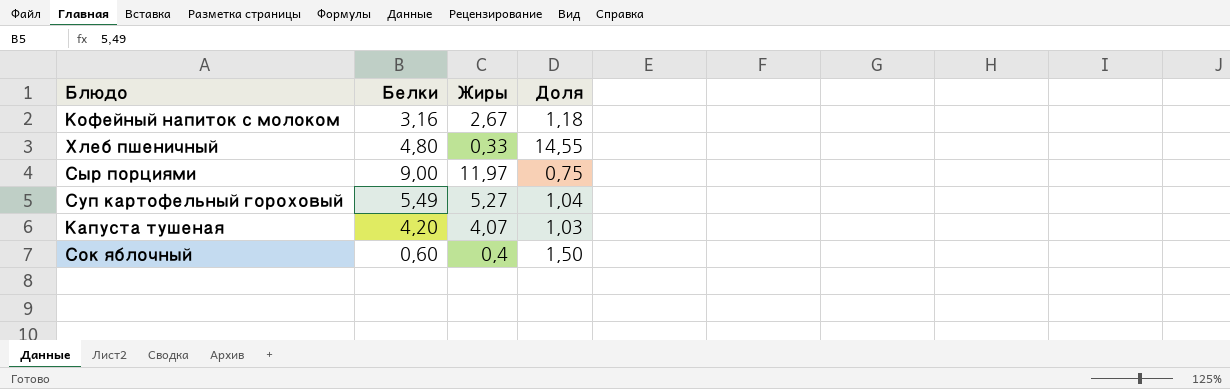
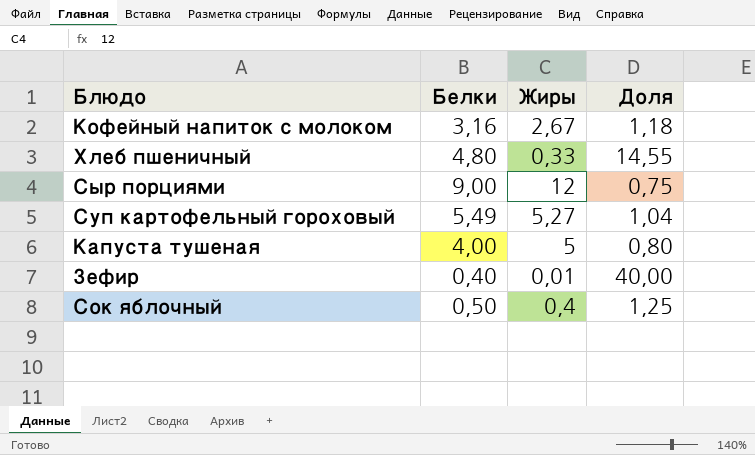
Сыр порциями | Жиры: 11,97 -> 12
Капуста тушеная | Белки: 4,20 -> 4,00
Капуста тушеная | Жиры: 4,07 -> 5
Капуста тушеная | Доля: 1,03 -> 0,80
row Зефир: none -> 0,40 | 0,01 | 40,00
Сок яблочный | Белки: 0,60 -> 0,50
Сок яблочный | Доля: 1,50 -> 1,25

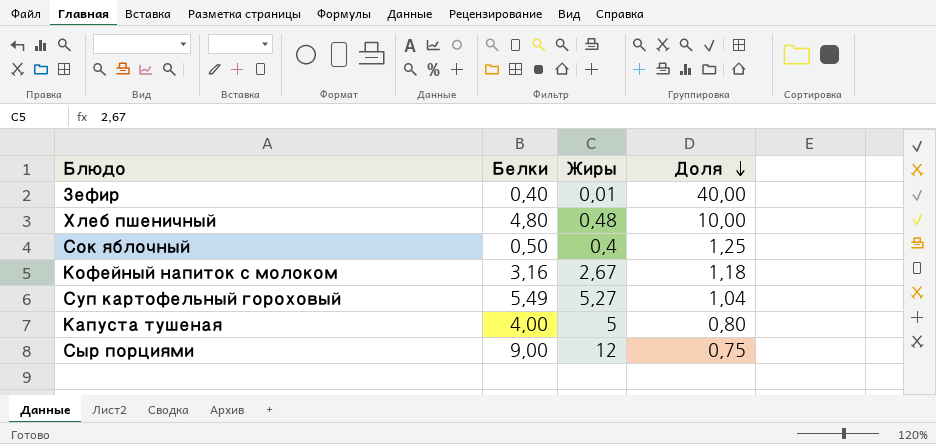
row order: none -> Доля descending
Хлеб пшеничный | Жиры: 0,33 -> 0,48
Хлеб пшеничный | Доля: 14,55 -> 10,00

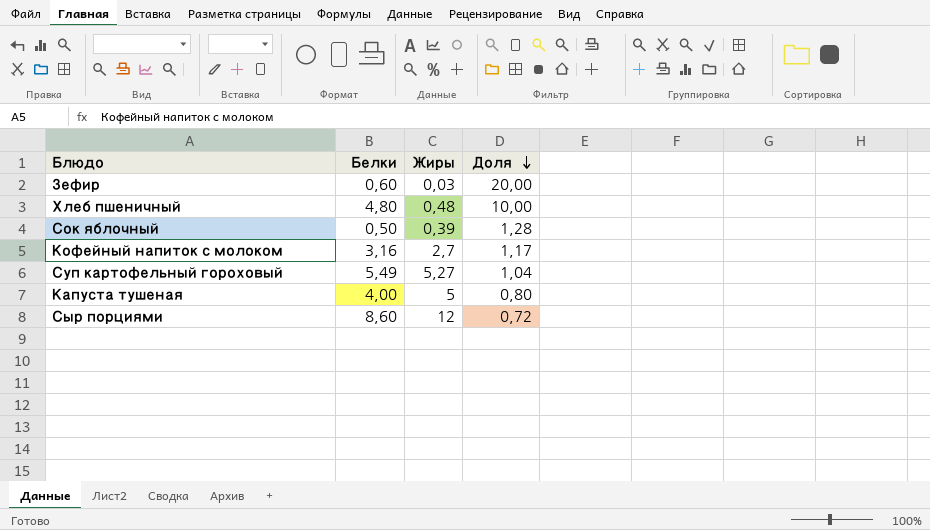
Зефир | Белки: 0,40 -> 0,60
Зефир | Жиры: 0,01 -> 0,03
Зефир | Доля: 40,00 -> 20,00
Сок яблочный | Жиры: 0,4 -> 0,39
Сок яблочный | Доля: 1,25 -> 1,28
Кофейный напиток с молоком | Жиры: 2,67 -> 2,7
Кофейный напиток с молоком | Доля: 1,18 -> 1,17
Сыр порциями | Белки: 9,00 -> 8,60
Сыр порциями | Доля: 0,75 -> 0,72

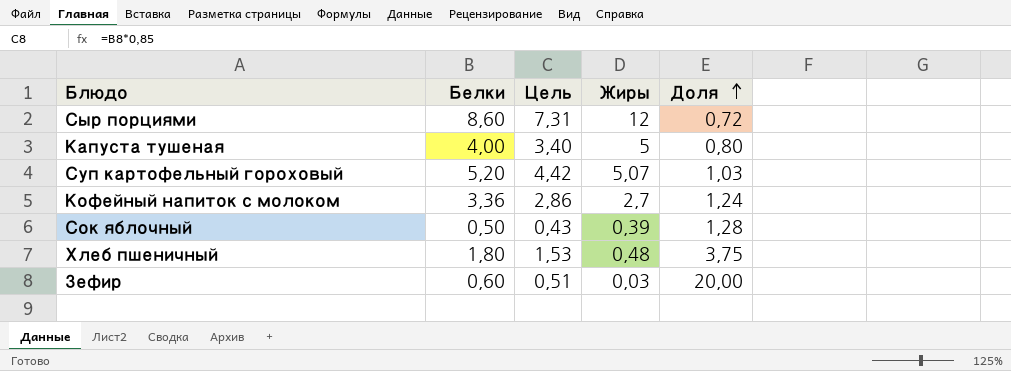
row order: Доля descending -> Доля ascending
column Цель | formula: none -> [Белки] * 0,85
Суп картофельный гороховый | Белки: 5,49 -> 5,20
Суп картофельный гороховый | Жиры: 5,27 -> 5,07
Суп картофельный гороховый | Доля: 1,04 -> 1,03
Кофейный напиток с молоком | Белки: 3,16 -> 3,36
Кофейный напиток с молоком | Доля: 1,17 -> 1,24
Хлеб пшеничный | Белки: 4,80 -> 1,80
Хлеб пшеничный | Доля: 10,00 -> 3,75

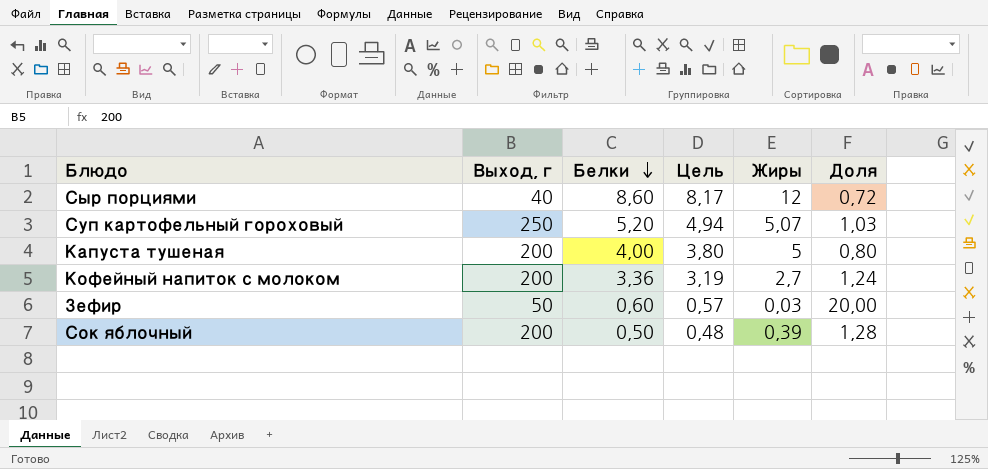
row order: Доля ascending -> Белки descending
column Выход, г | position: none -> 2
column Цель | formula: [Белки] * 0,85 -> [Белки] * 0,95
row Хлеб пшеничный: 1,80 | 1,53 | 0,48 | 3,75 -> none

